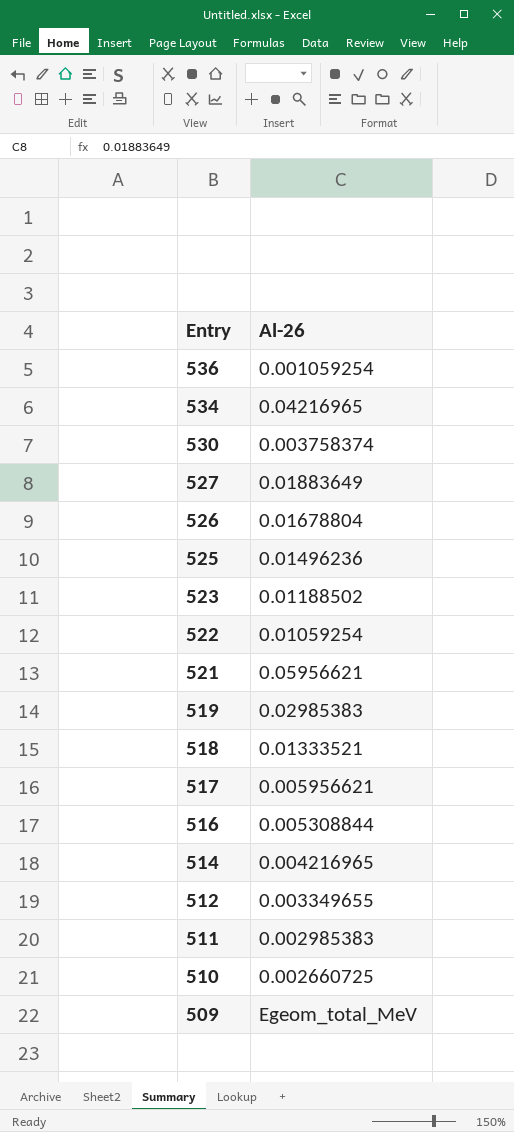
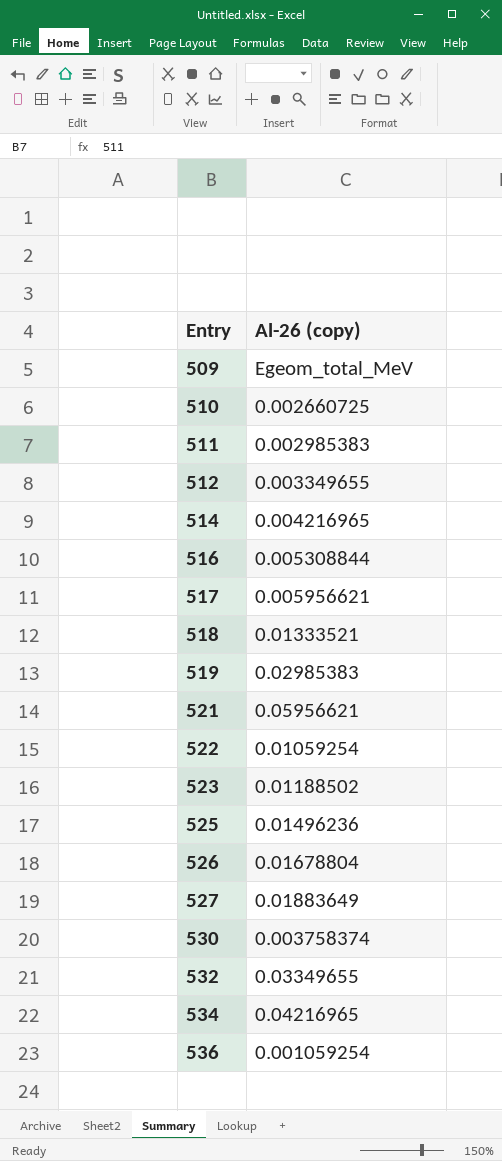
row order: Entry descending -> Entry ascending
column name: Al-26 -> Al-26 (copy)
row 532: none -> 0.03349655

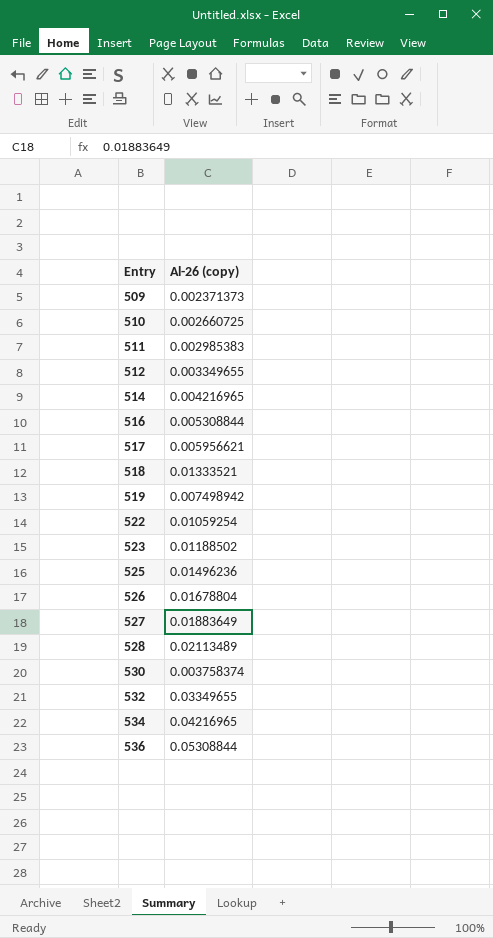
row 521: 0.05956621 -> none
509 | Al-26 (copy): Egeom_total_MeV -> 0.002371373
519 | Al-26 (copy): 0.02985383 -> 0.007498942
row 528: none -> 0.02113489
536 | Al-26 (copy): 0.001059254 -> 0.05308844

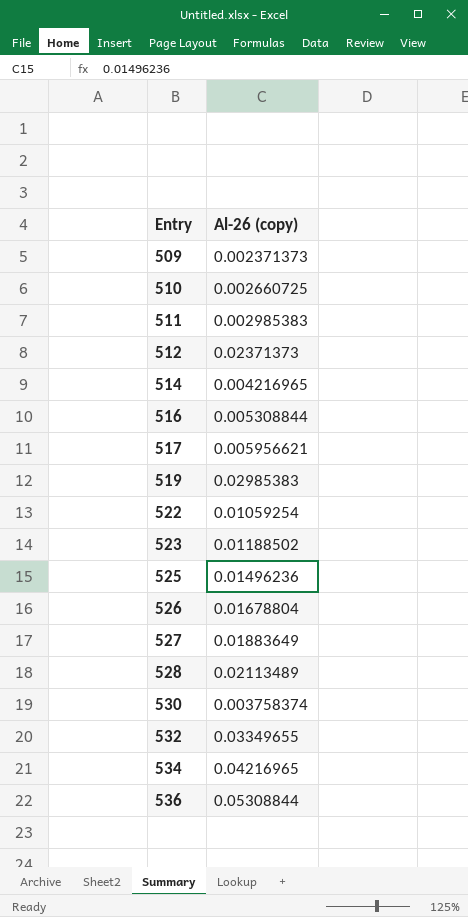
row 518: 0.01333521 -> none
512 | Al-26 (copy): 0.003349655 -> 0.02371373
519 | Al-26 (copy): 0.007498942 -> 0.02985383

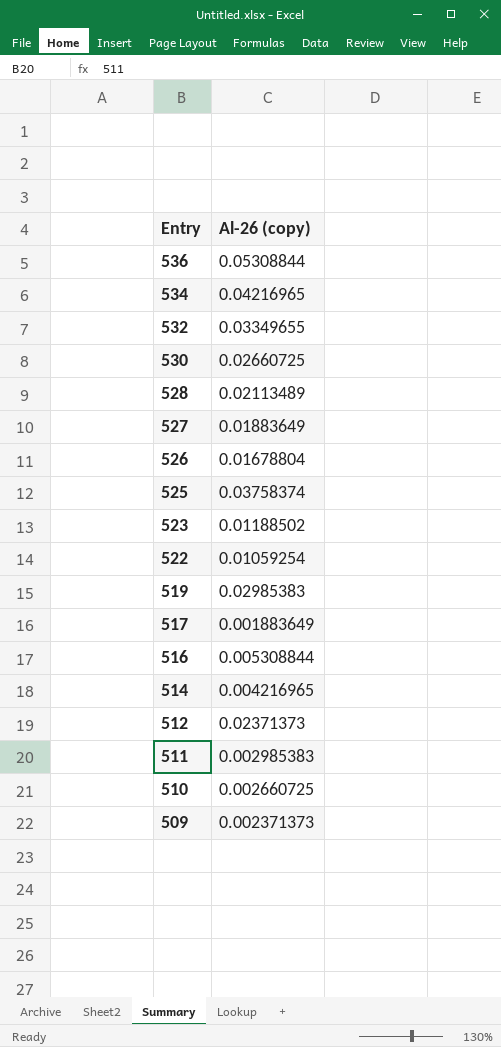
row order: Entry ascending -> Entry descending
530 | Al-26 (copy): 0.003758374 -> 0.02660725
525 | Al-26 (copy): 0.01496236 -> 0.03758374
517 | Al-26 (copy): 0.005956621 -> 0.001883649

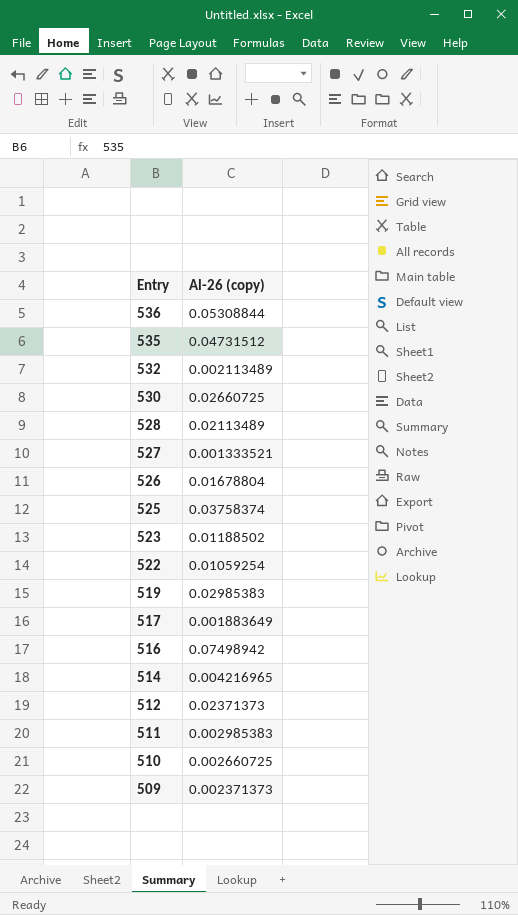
row 534: 0.04216965 -> none
row 535: none -> 0.04731512
532 | Al-26 (copy): 0.03349655 -> 0.002113489
527 | Al-26 (copy): 0.01883649 -> 0.001333521
516 | Al-26 (copy): 0.005308844 -> 0.07498942

